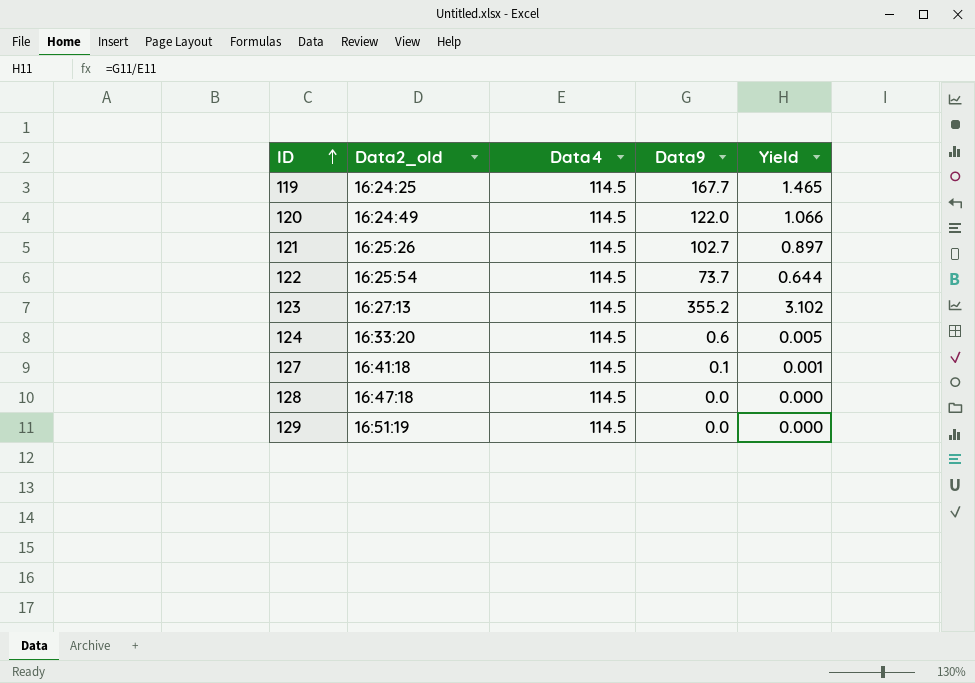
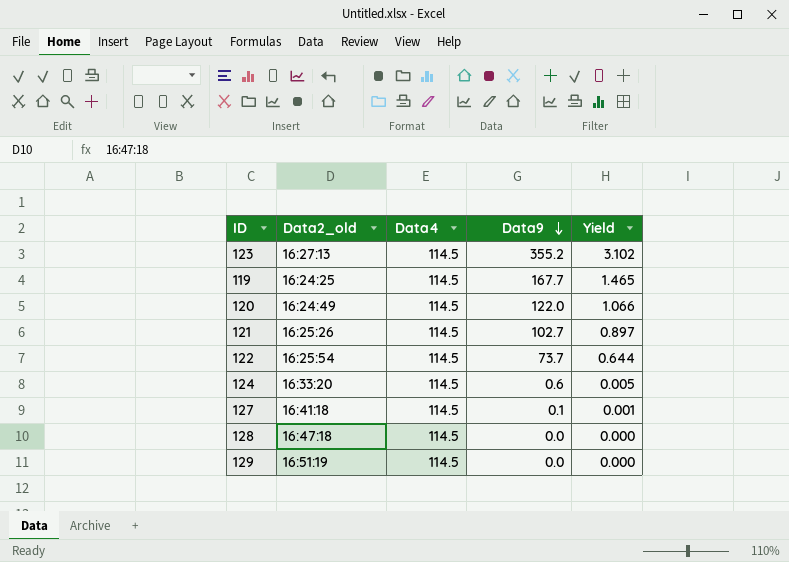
row order: ID ascending -> Data9 descending

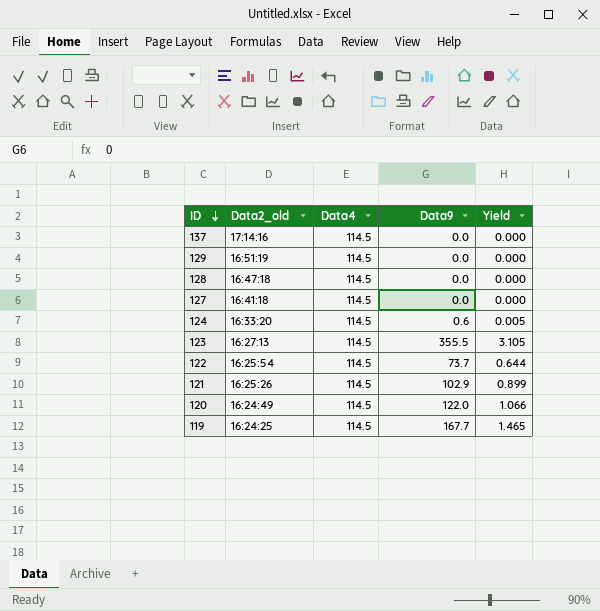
row order: Data9 descending -> ID descending
row 137: none -> 17:14:16 | 114.5 | 0.0 | 0.000
127 | Data9: 0.1 -> 0.0
127 | Yield: 0.001 -> 0.000
123 | Data9: 355.2 -> 355.5
123 | Yield: 3.102 -> 3.105
121 | Data9: 102.7 -> 102.9
121 | Yield: 0.897 -> 0.899

